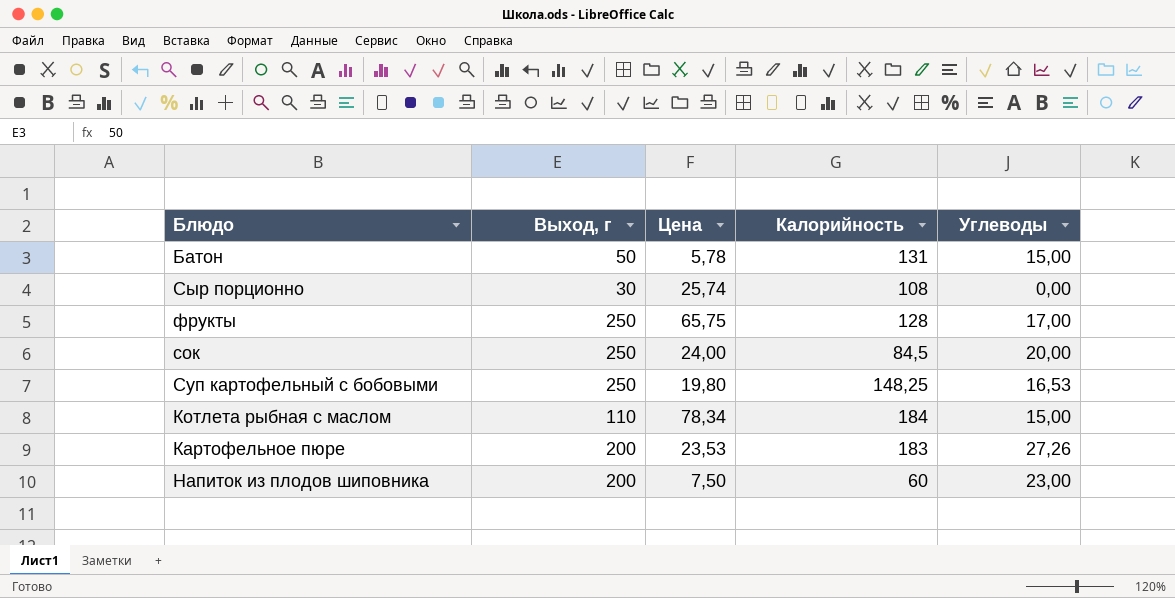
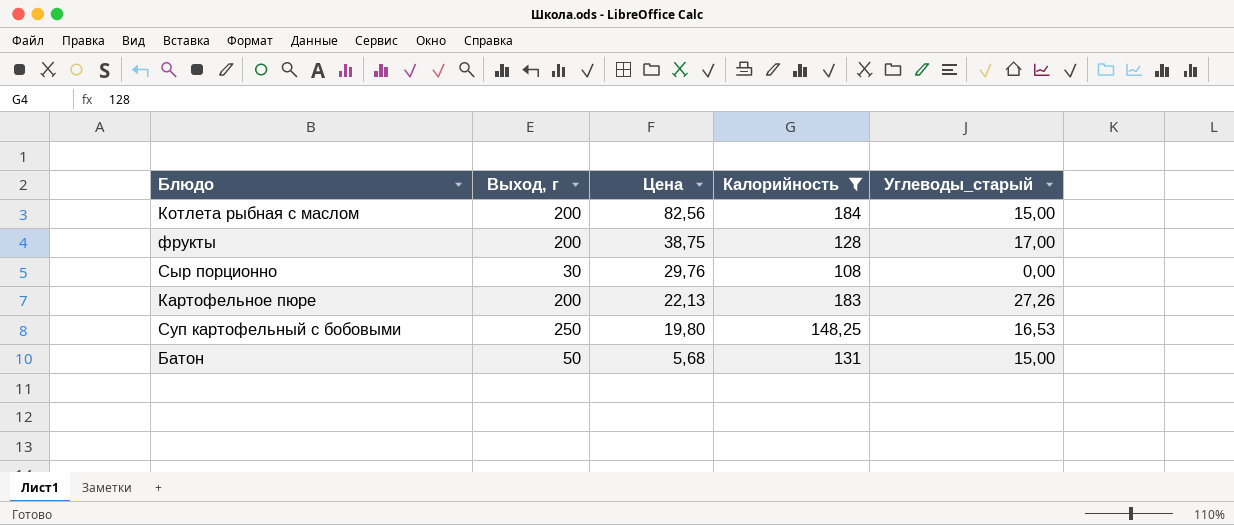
filter: none -> Калорийность >= 108
row order: none -> Цена descending
column name: Углеводы -> Углеводы_старый
Котлета рыбная с маслом | Выход, г: 110 -> 200
Котлета рыбная с маслом | Цена: 78,34 -> 82,56
фрукты | Выход, г: 250 -> 200
фрукты | Цена: 65,75 -> 38,75
Сыр порционно | Цена: 25,74 -> 29,76
Картофельное пюре | Цена: 23,53 -> 22,13
Батон | Цена: 5,78 -> 5,68

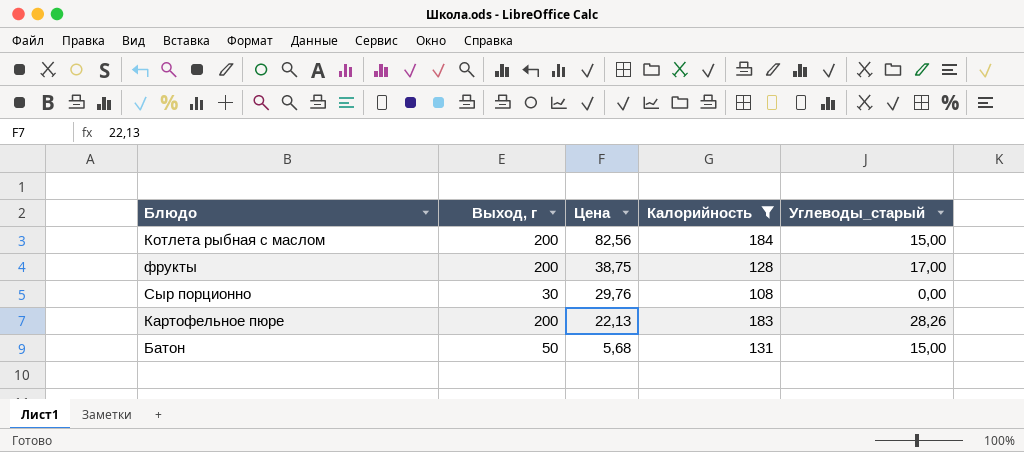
row Суп картофельный с бобовыми: 250 | 19,80 | 148,25 | 16,53 -> none
Картофельное пюре | Углеводы_старый: 27,26 -> 28,26

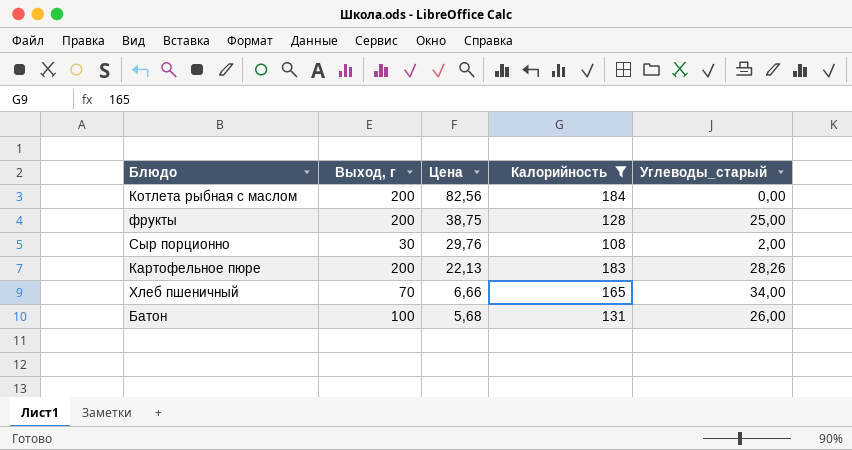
Котлета рыбная с маслом | Углеводы_старый: 15,00 -> 0,00
фрукты | Углеводы_старый: 17,00 -> 25,00
Сыр порционно | Углеводы_старый: 0,00 -> 2,00
row Хлеб пшеничный: none -> 70 | 6,66 | 165 | 34,00
Батон | Выход, г: 50 -> 100
Батон | Углеводы_старый: 15,00 -> 26,00

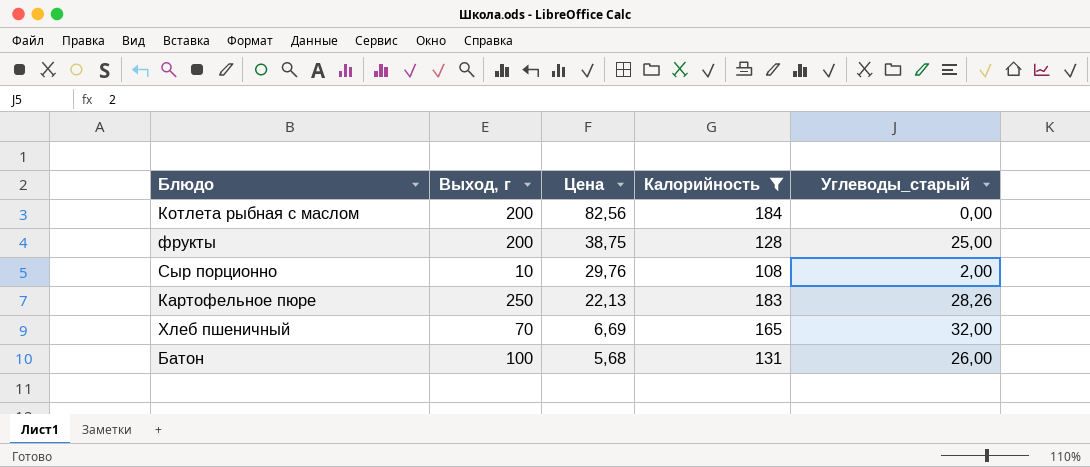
Сыр порционно | Выход, г: 30 -> 10
Картофельное пюре | Выход, г: 200 -> 250
Хлеб пшеничный | Цена: 6,66 -> 6,69
Хлеб пшеничный | Углеводы_старый: 34,00 -> 32,00

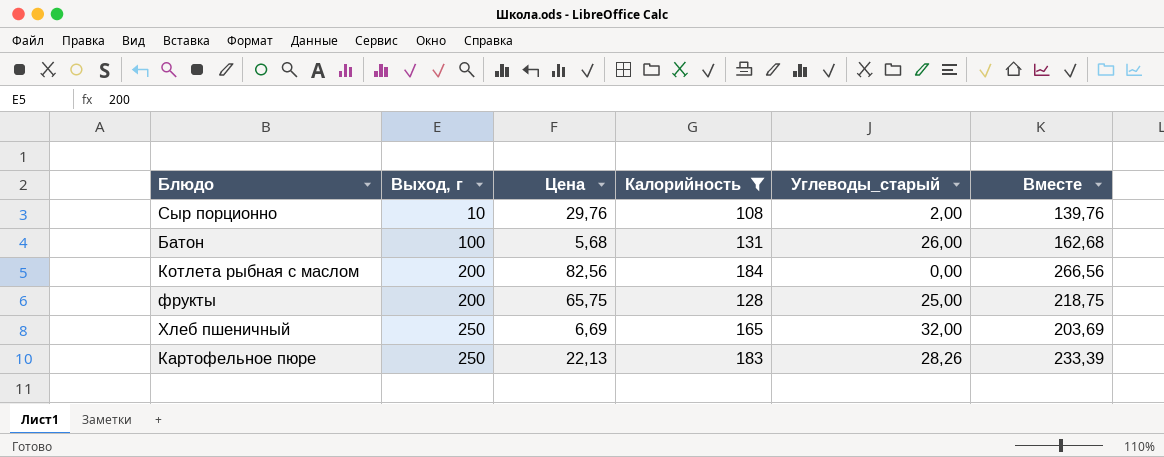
row order: Цена descending -> Выход, г ascending
column Вместе | formula: none -> [Цена] + [Калорийность] + [Углеводы_старый]
фрукты | Цена: 38,75 -> 65,75
Хлеб пшеничный | Выход, г: 70 -> 250

